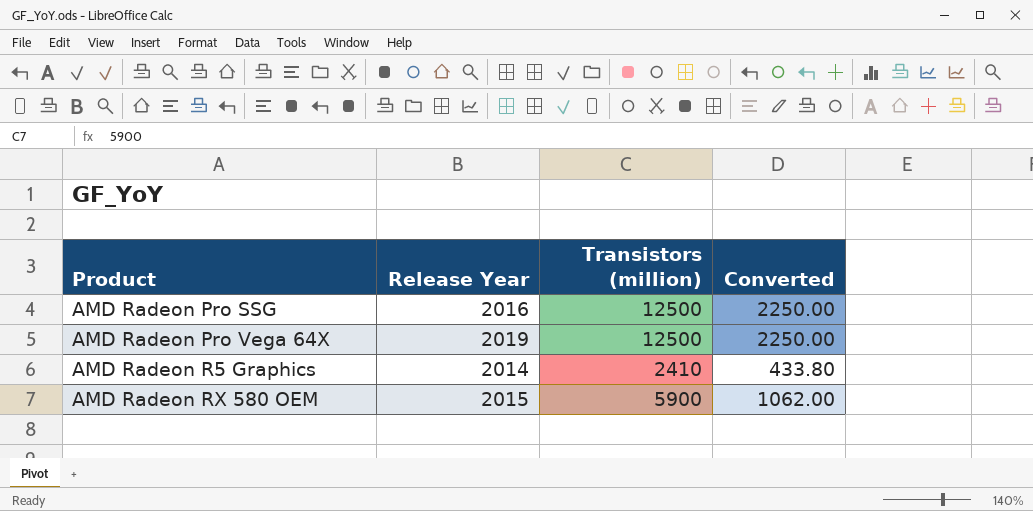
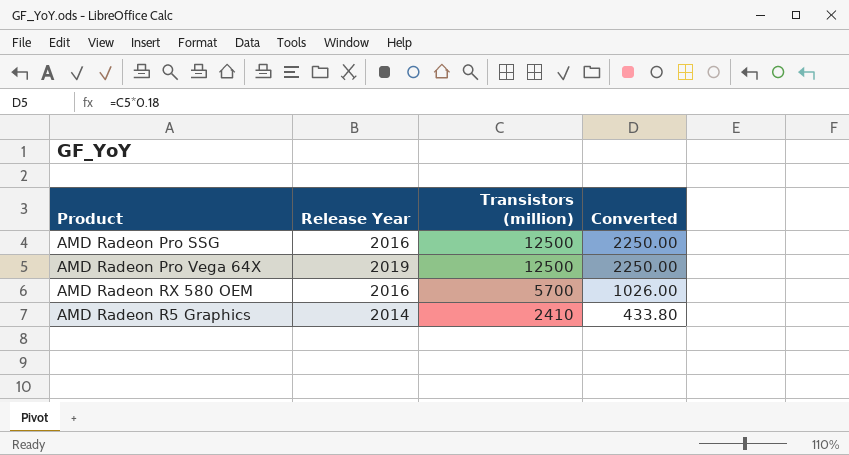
row order: Product ascending -> Transistors (million) descending
AMD Radeon RX 580 OEM | Release Year: 2015 -> 2016
AMD Radeon RX 580 OEM | Transistors (million): 5900 -> 5700
AMD Radeon RX 580 OEM | Converted: 1062.00 -> 1026.00

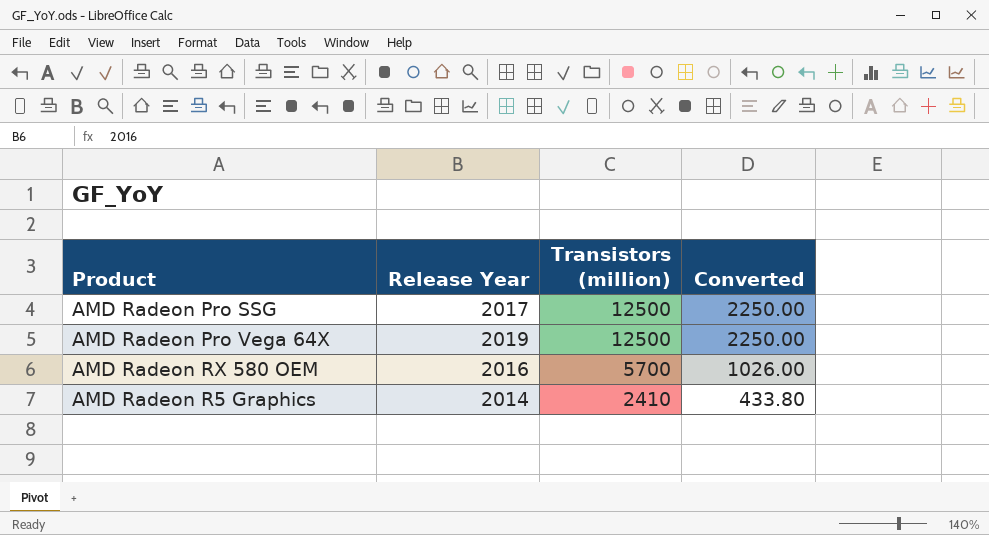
AMD Radeon Pro SSG | Release Year: 2016 -> 2017

